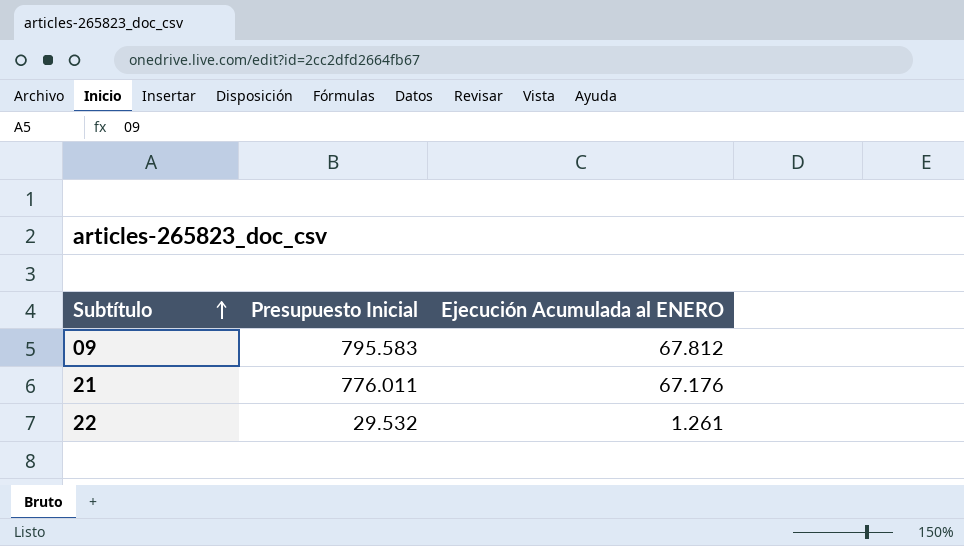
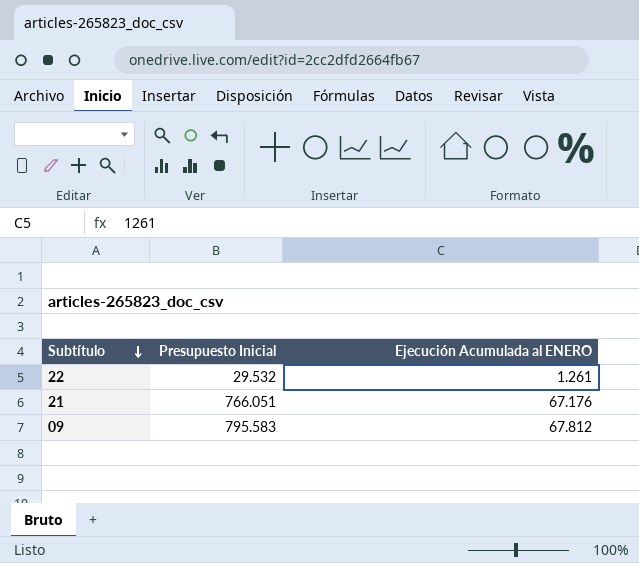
row order: Subtítulo ascending -> Subtítulo descending
21 | Presupuesto Inicial: 776.011 -> 766.051

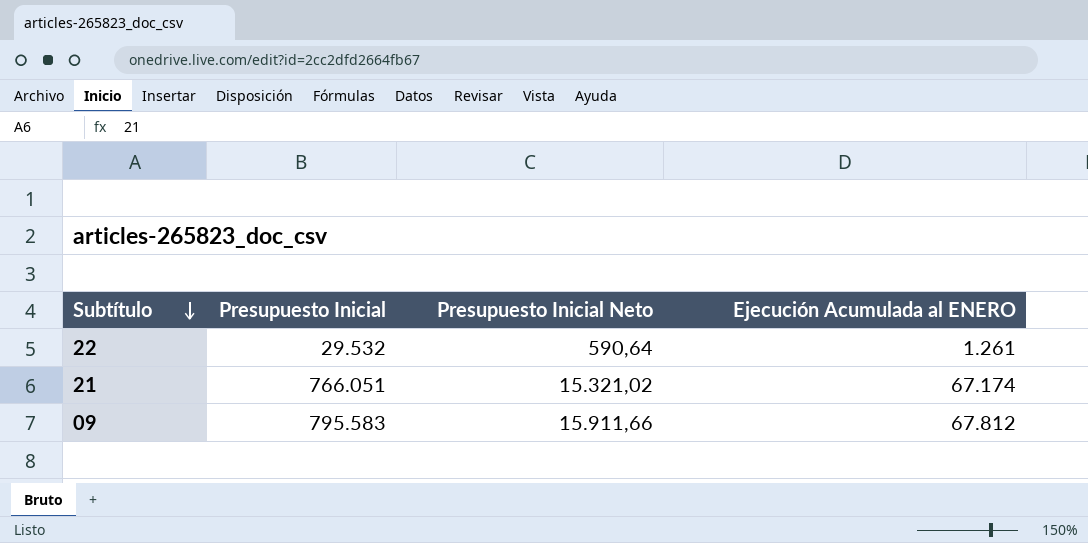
column Presupuesto Inicial Neto | formula: none -> [Presupuesto Inicial] * 0,02
21 | Ejecución Acumulada al ENERO: 67.176 -> 67.174

